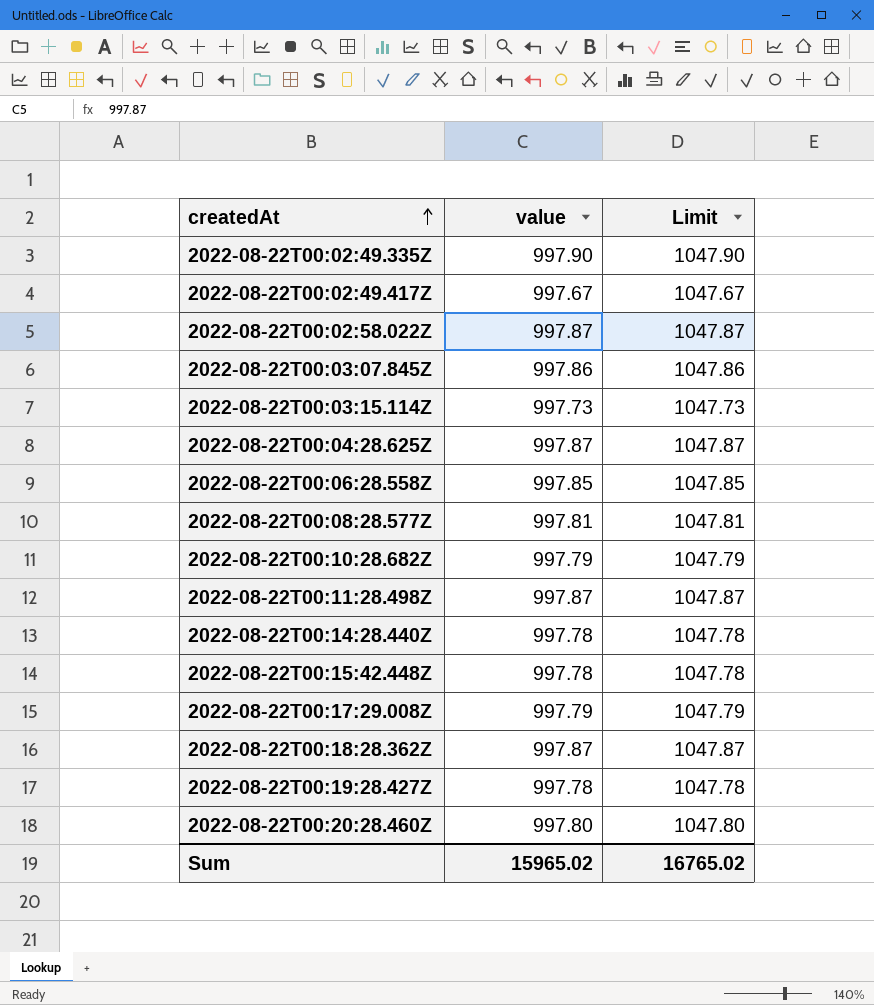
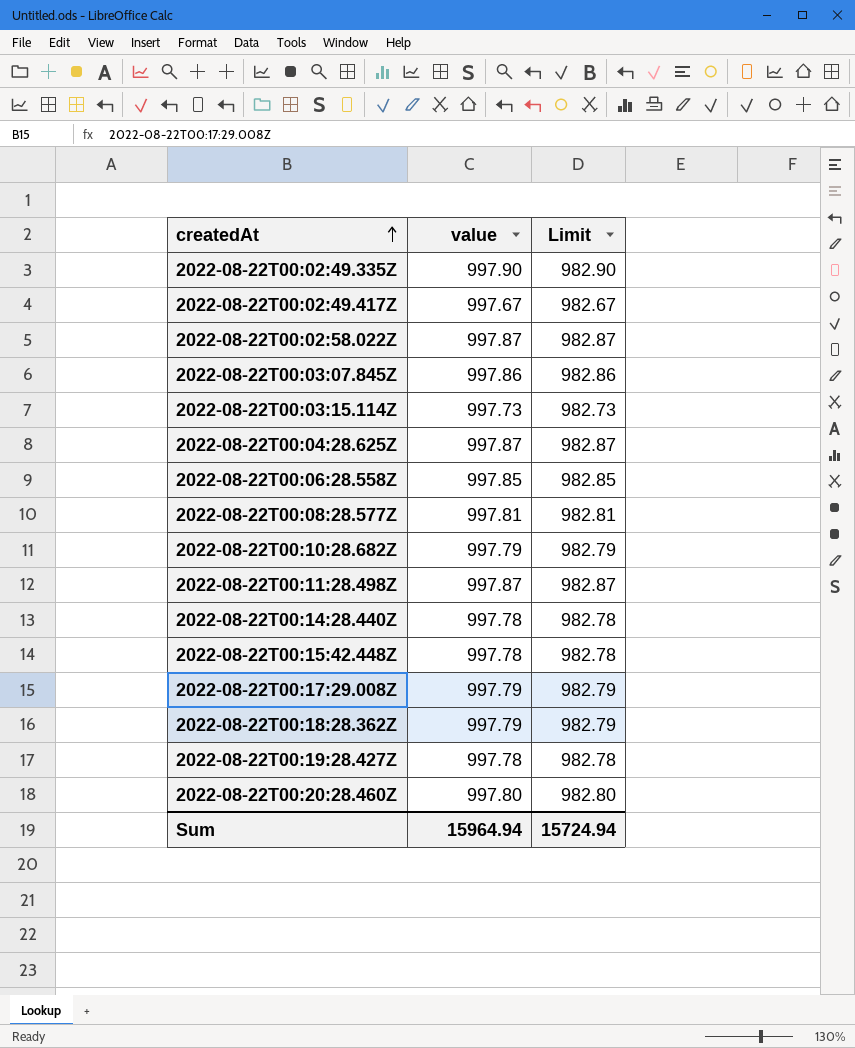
column Limit | formula: [value] + 50 -> [value] - 15
2022-08-22T00:18:28.362Z | value: 997.87 -> 997.79
Sum | value: 15965.02 -> 15964.94
Sum | Limit: 16765.02 -> 15724.94

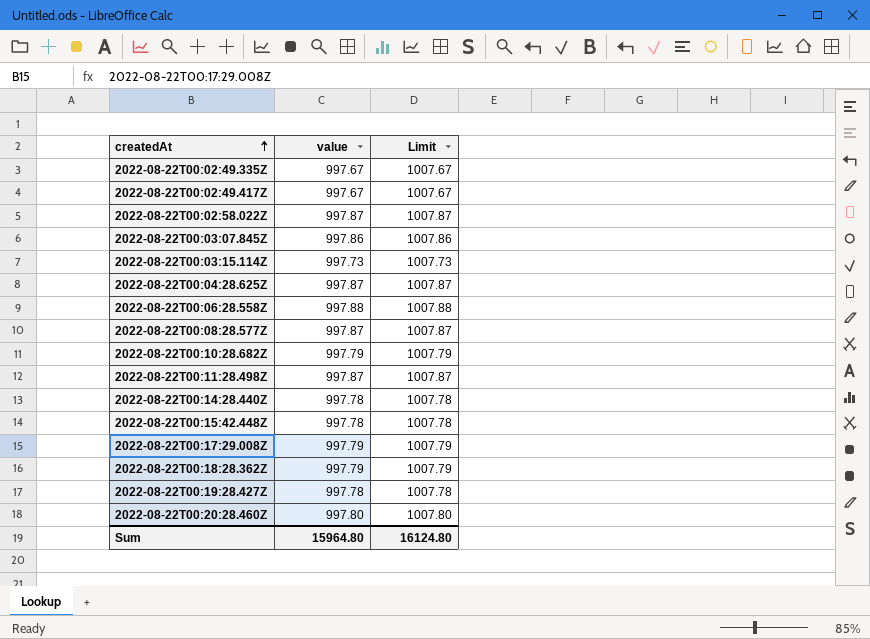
column Limit | formula: [value] - 15 -> [value] + 10
2022-08-22T00:02:49.335Z | value: 997.90 -> 997.67
2022-08-22T00:06:28.558Z | value: 997.85 -> 997.88
2022-08-22T00:08:28.577Z | value: 997.81 -> 997.87
Sum | value: 15964.94 -> 15964.80
Sum | Limit: 15724.94 -> 16124.80

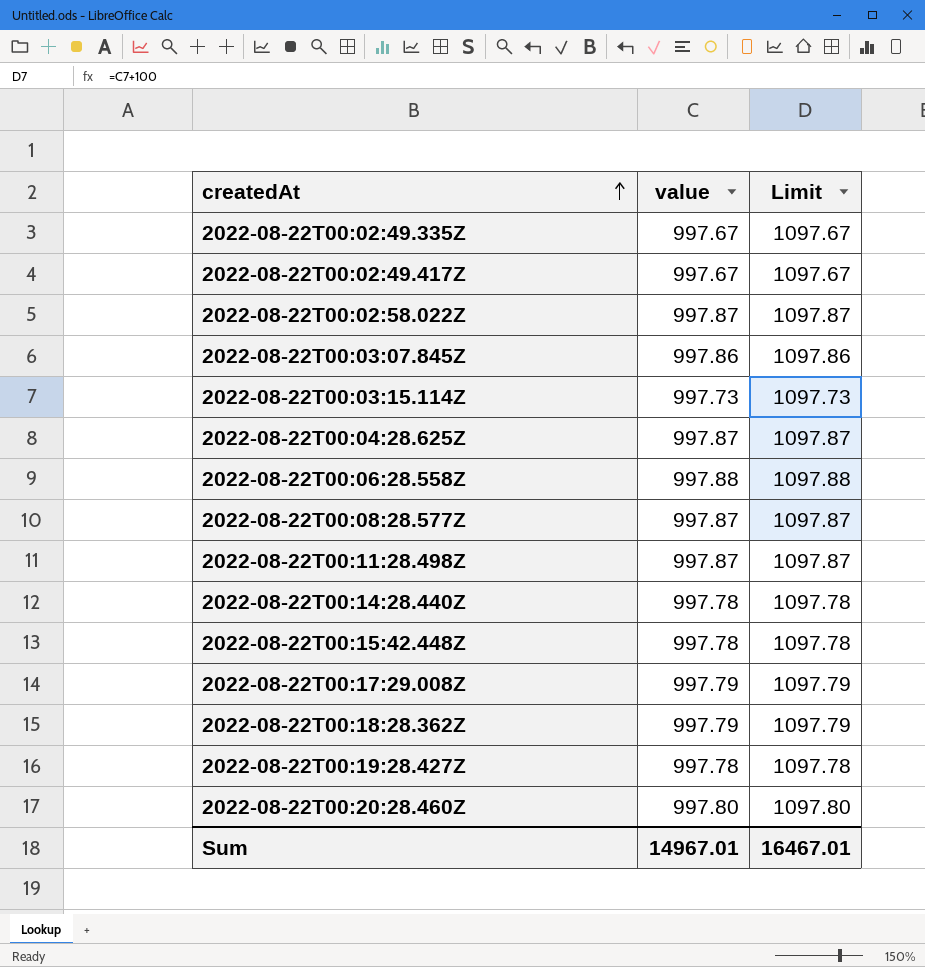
column Limit | formula: [value] + 10 -> [value] + 100
row 2022-08-22T00:10:28.682Z: 997.79 | 1007.79 -> none
Sum | value: 15964.80 -> 14967.01
Sum | Limit: 16124.80 -> 16467.01

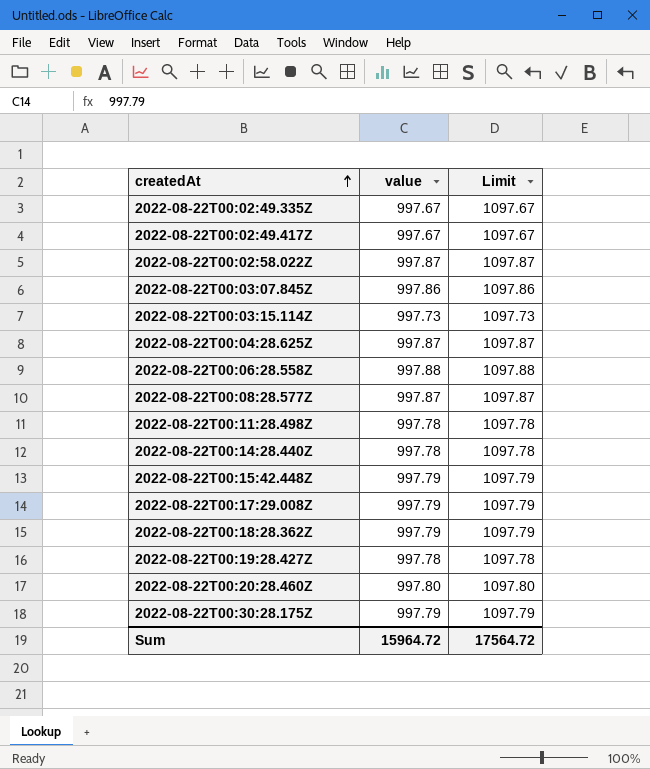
2022-08-22T00:11:28.498Z | value: 997.87 -> 997.78
2022-08-22T00:11:28.498Z | Limit: 1097.87 -> 1097.78
2022-08-22T00:15:42.448Z | value: 997.78 -> 997.79
2022-08-22T00:15:42.448Z | Limit: 1097.78 -> 1097.79
row 2022-08-22T00:30:28.175Z: none -> 997.79 | 1097.79
Sum | value: 14967.01 -> 15964.72
Sum | Limit: 16467.01 -> 17564.72

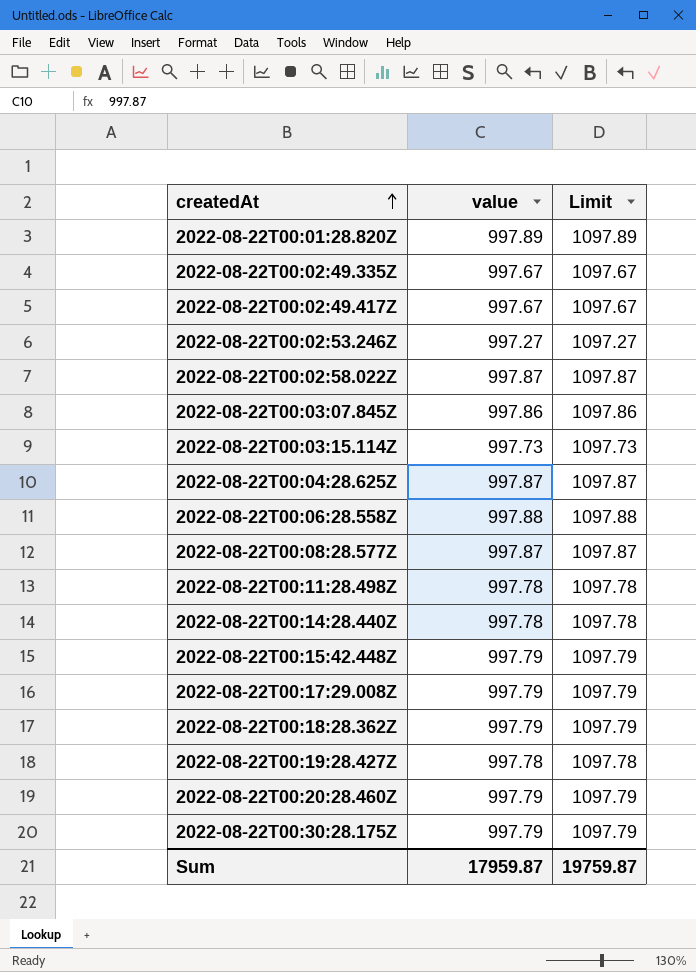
row 2022-08-22T00:01:28.820Z: none -> 997.89 | 1097.89
row 2022-08-22T00:02:53.246Z: none -> 997.27 | 1097.27
2022-08-22T00:20:28.460Z | value: 997.80 -> 997.79
2022-08-22T00:20:28.460Z | Limit: 1097.80 -> 1097.79
Sum | value: 15964.72 -> 17959.87
Sum | Limit: 17564.72 -> 19759.87

